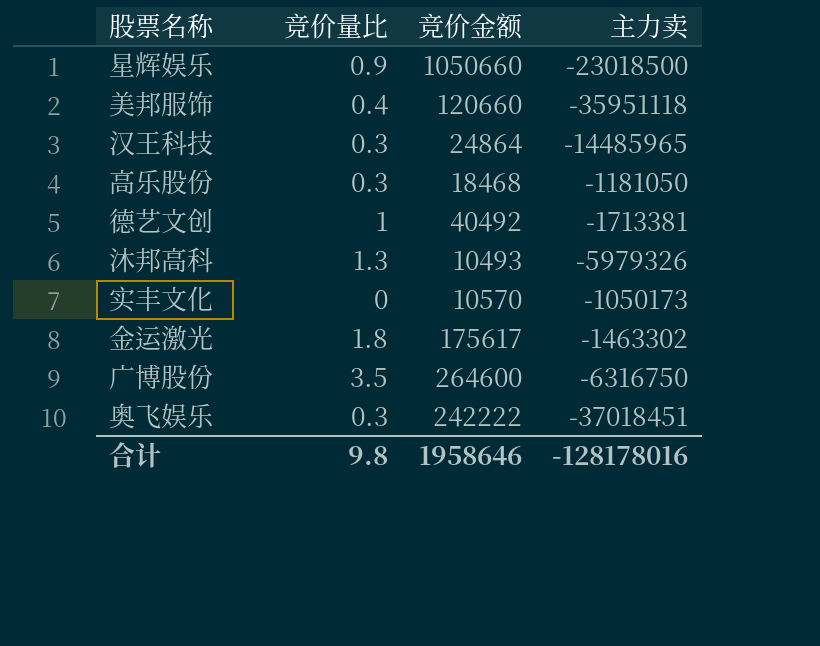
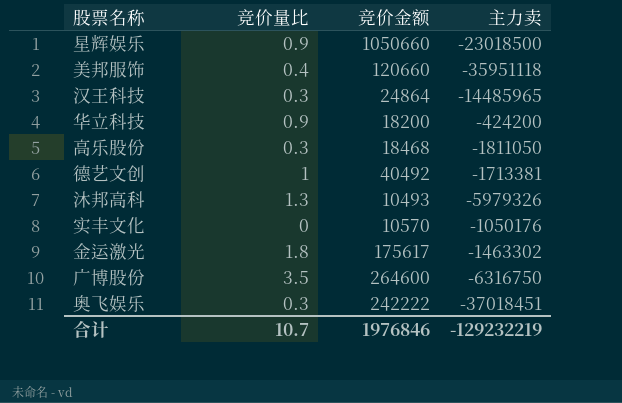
row 华立科技: none -> 0.9 | 18200 | -424200
高乐股份 | 主力卖: -1181050 -> -1811050
实丰文化 | 主力卖: -1050173 -> -1050176
合计 | 竞价量比: 9.8 -> 10.7
合计 | 竞价金额: 1958646 -> 1976846
合计 | 主力卖: -128178016 -> -129232219

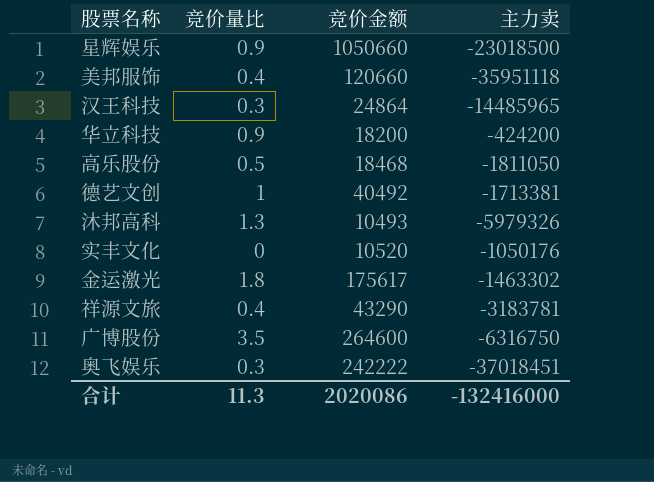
高乐股份 | 竞价量比: 0.3 -> 0.5
实丰文化 | 竞价金额: 10570 -> 10520
row 祥源文旅: none -> 0.4 | 43290 | -3183781
合计 | 竞价量比: 10.7 -> 11.3
合计 | 竞价金额: 1976846 -> 2020086
合计 | 主力卖: -129232219 -> -132416000

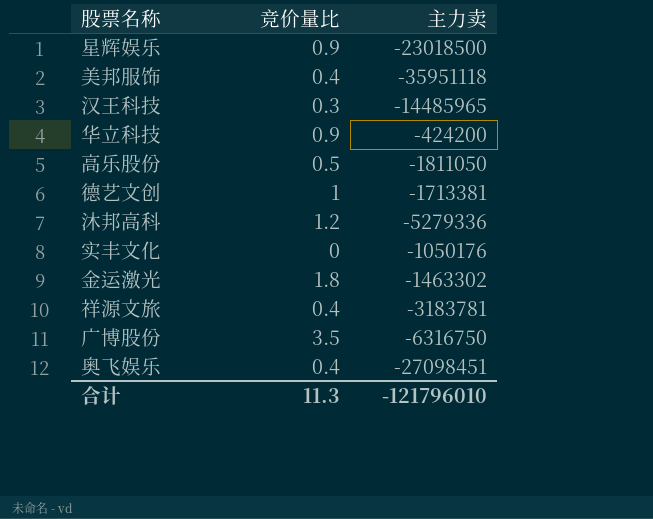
column 竞价金额 | position: 3 -> none
沐邦高科 | 竞价量比: 1.3 -> 1.2
沐邦高科 | 主力卖: -5979326 -> -5279336
奥飞娱乐 | 竞价量比: 0.3 -> 0.4
奥飞娱乐 | 主力卖: -37018451 -> -27098451
合计 | 主力卖: -132416000 -> -121796010

